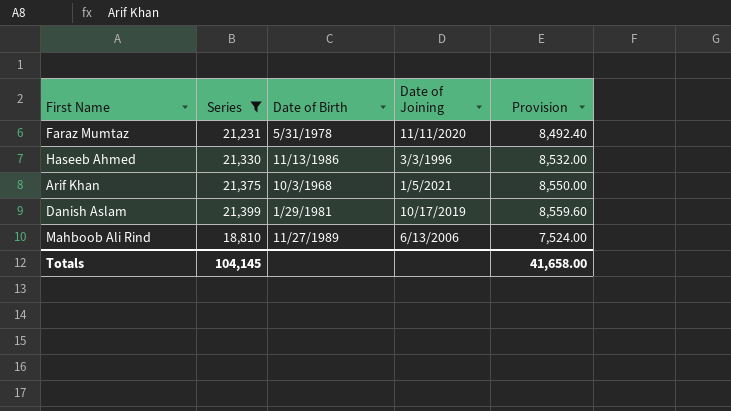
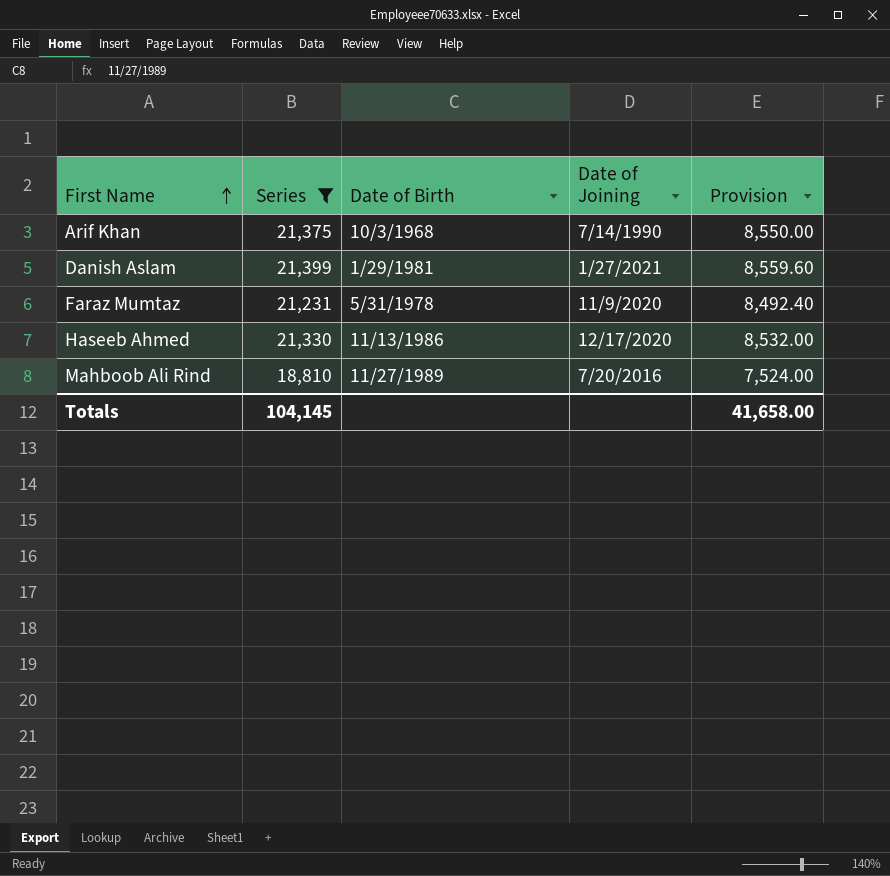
row order: none -> First Name ascending
Arif Khan | Date of Joining: 1/5/2021 -> 7/14/1990
Danish Aslam | Date of Joining: 10/17/2019 -> 1/27/2021
Faraz Mumtaz | Date of Joining: 11/11/2020 -> 11/9/2020
Haseeb Ahmed | Date of Joining: 3/3/1996 -> 12/17/2020
Mahboob Ali Rind | Date of Joining: 6/13/2006 -> 7/20/2016

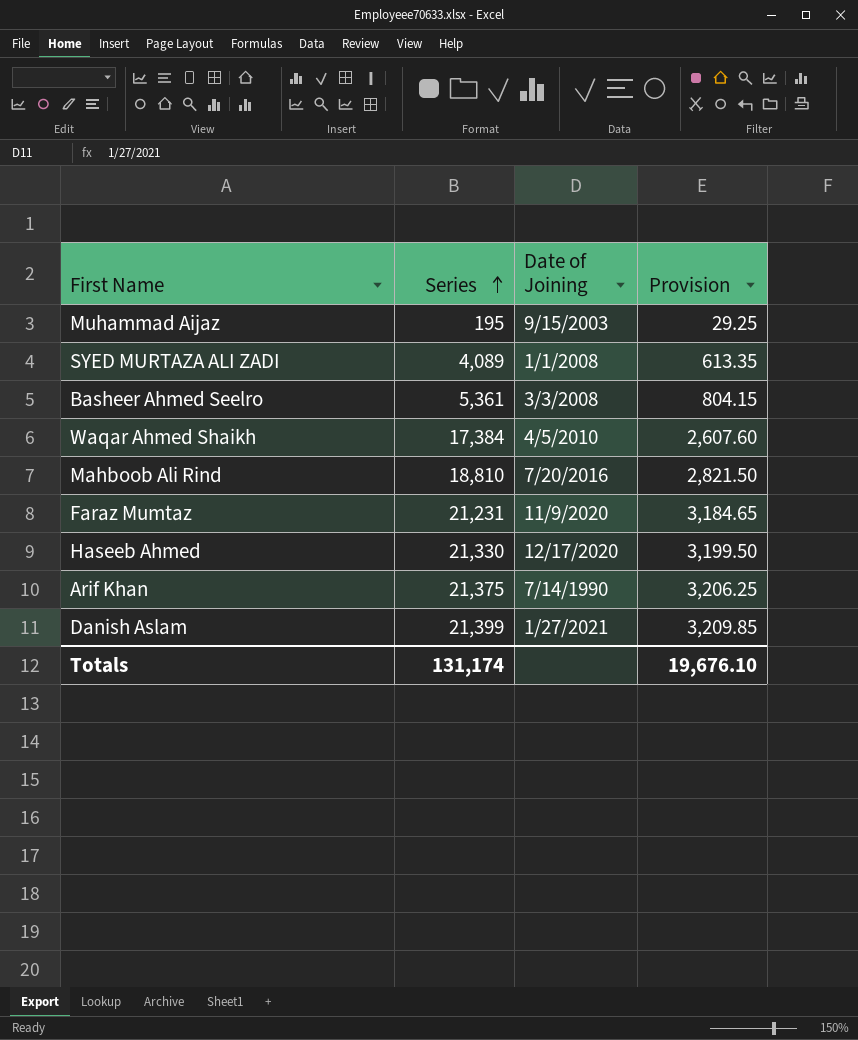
filter: Series >= 18,810 -> none
row order: First Name ascending -> Series ascending
column Date of Birth | position: 3 -> none
column Provision | formula: [Series] * 0.4 -> [Series] * 0.15
Totals | Series: 104,145 -> 131,174
Totals | Provision: 41,658.00 -> 19,676.10

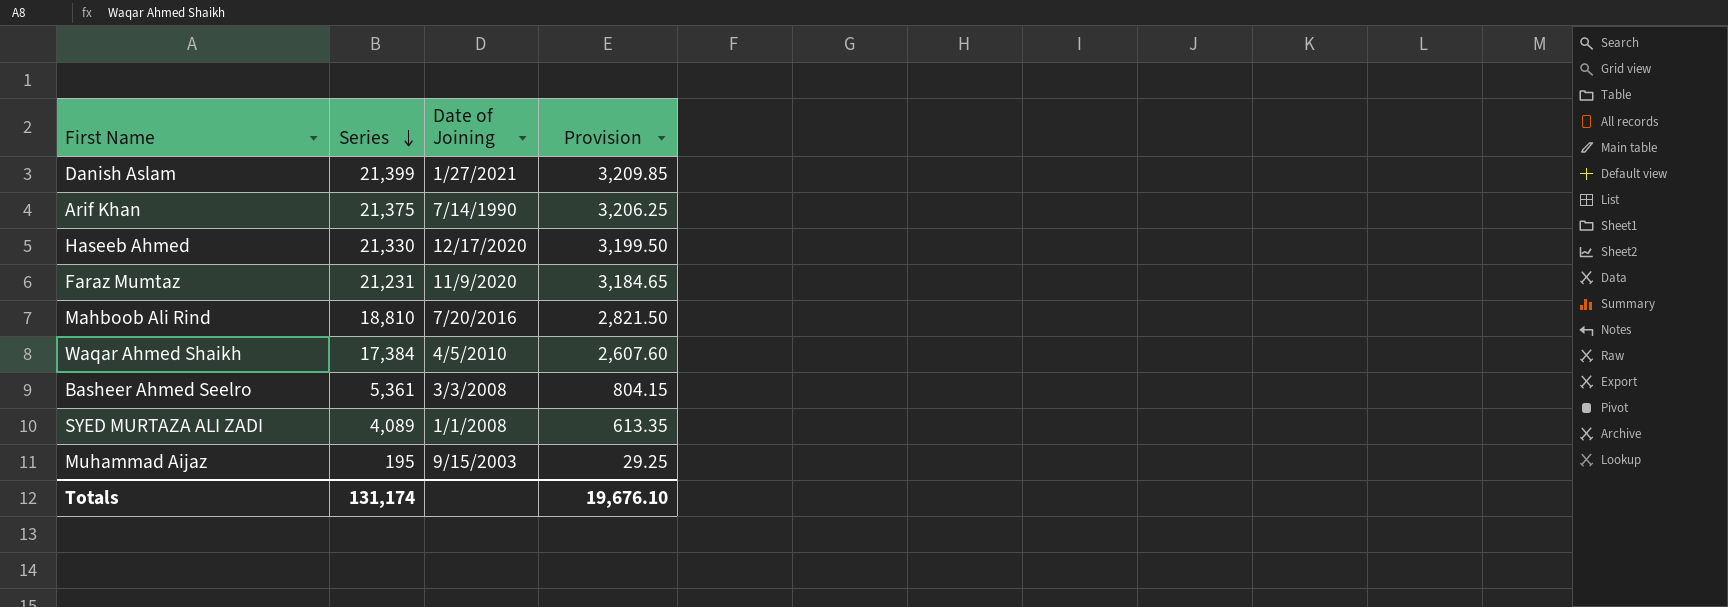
row order: Series ascending -> Series descending

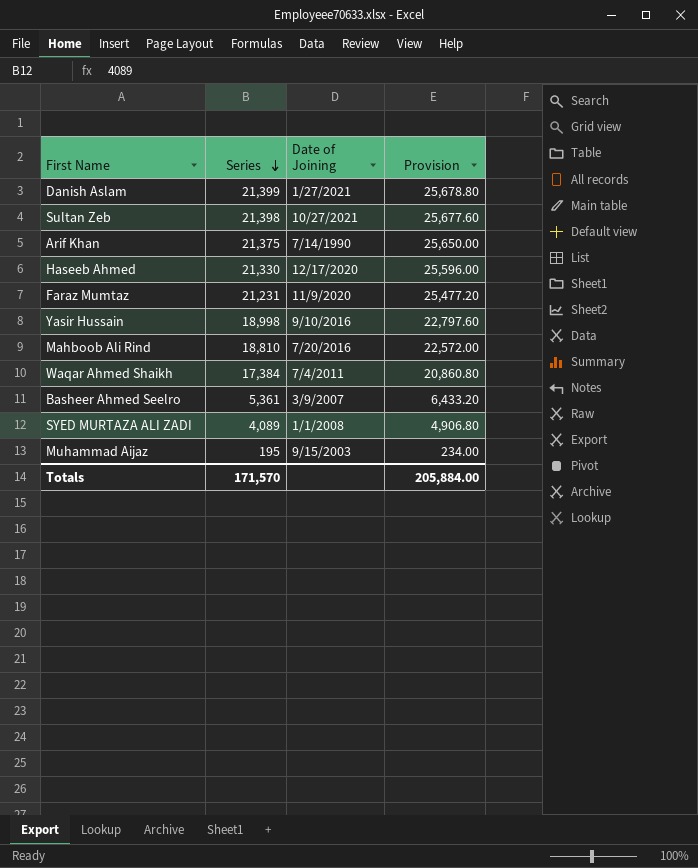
column Provision | formula: [Series] * 0.15 -> [Series] * 1.2
row Sultan Zeb: none -> 21,398 | 10/27/2021 | 25,677.60
row Yasir Hussain: none -> 18,998 | 9/10/2016 | 22,797.60
Waqar Ahmed Shaikh | Date of Joining: 4/5/2010 -> 7/4/2011
Basheer Ahmed Seelro | Date of Joining: 3/3/2008 -> 3/9/2007
Totals | Series: 131,174 -> 171,570
Totals | Provision: 19,676.10 -> 205,884.00

